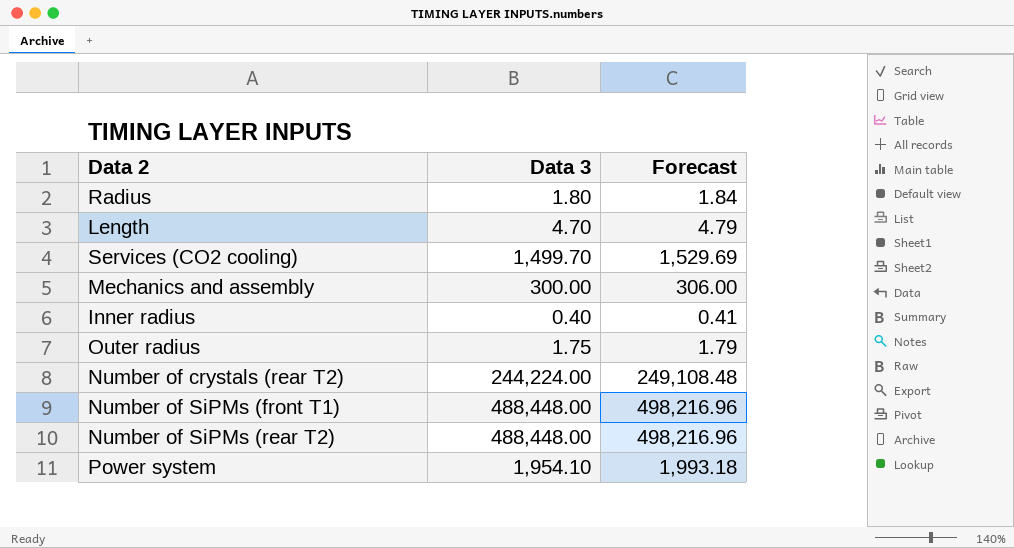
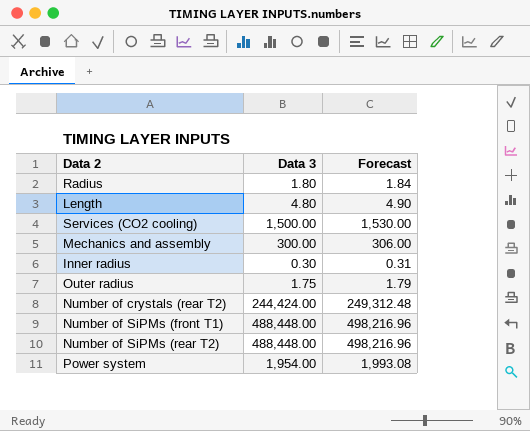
Length | Data 3: 4.70 -> 4.80
Length | Forecast: 4.79 -> 4.90
Services (CO2 cooling) | Data 3: 1,499.70 -> 1,500.00
Services (CO2 cooling) | Forecast: 1,529.69 -> 1,530.00
Inner radius | Data 3: 0.40 -> 0.30
Inner radius | Forecast: 0.41 -> 0.31
Number of crystals (rear T2) | Data 3: 244,224.00 -> 244,424.00
Number of crystals (rear T2) | Forecast: 249,108.48 -> 249,312.48
Power system | Data 3: 1,954.10 -> 1,954.00
Power system | Forecast: 1,993.18 -> 1,993.08

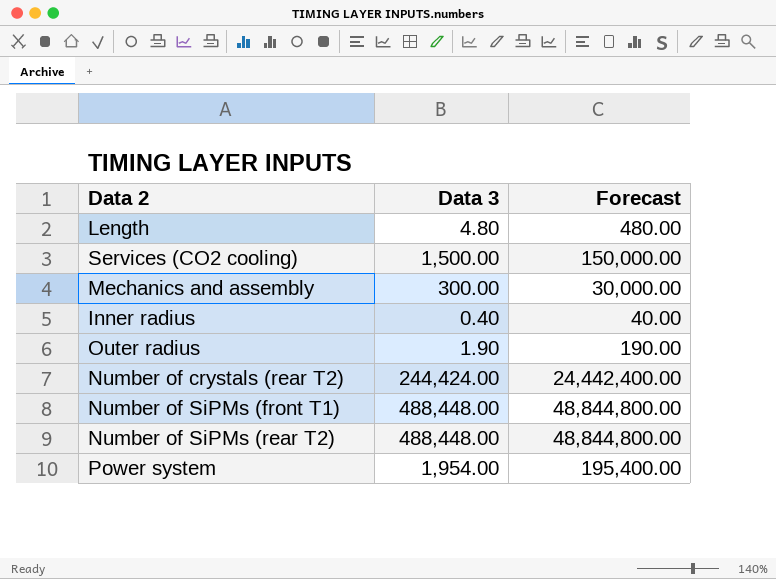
column Forecast | formula: [Data 3] * 1.02 -> [Data 3] * 100
row Radius: 1.80 | 1.84 -> none
Inner radius | Data 3: 0.30 -> 0.40
Outer radius | Data 3: 1.75 -> 1.90

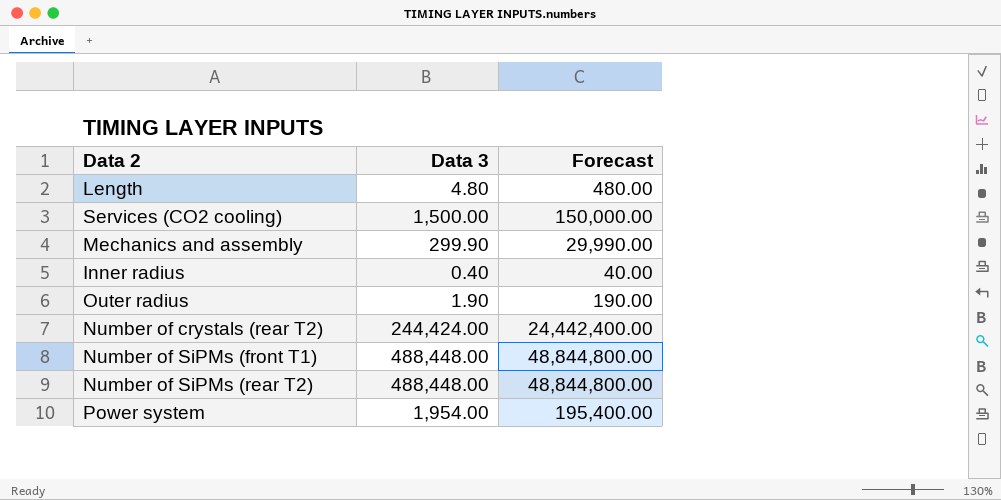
Mechanics and assembly | Data 3: 300.00 -> 299.90
Mechanics and assembly | Forecast: 30,000.00 -> 29,990.00

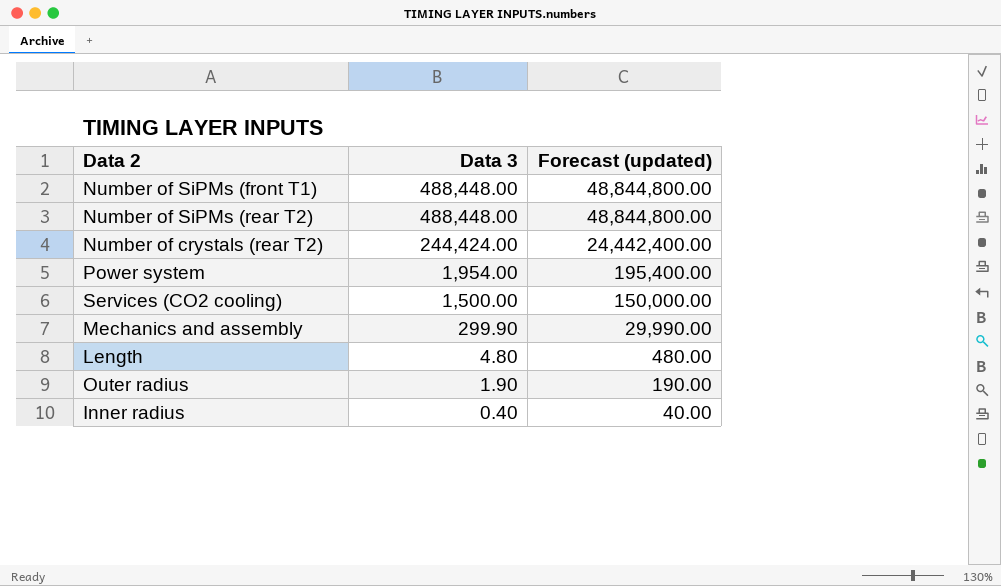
row order: none -> Data 3 descending
column name: Forecast -> Forecast (updated)

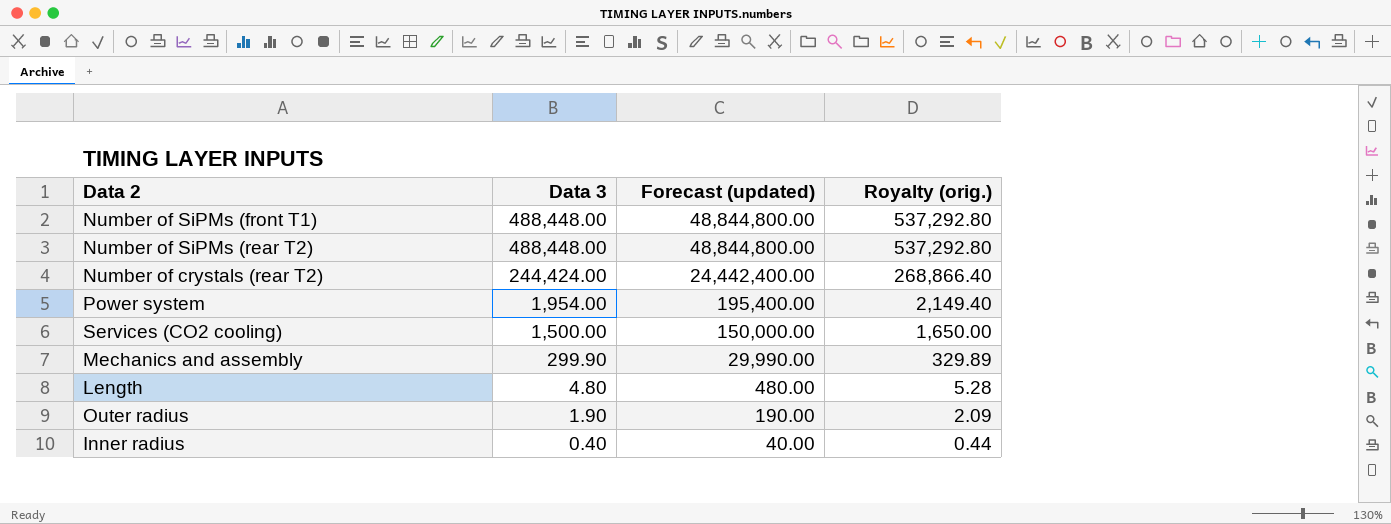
column Royalty (orig.) | formula: none -> [Data 3] * 1.1

